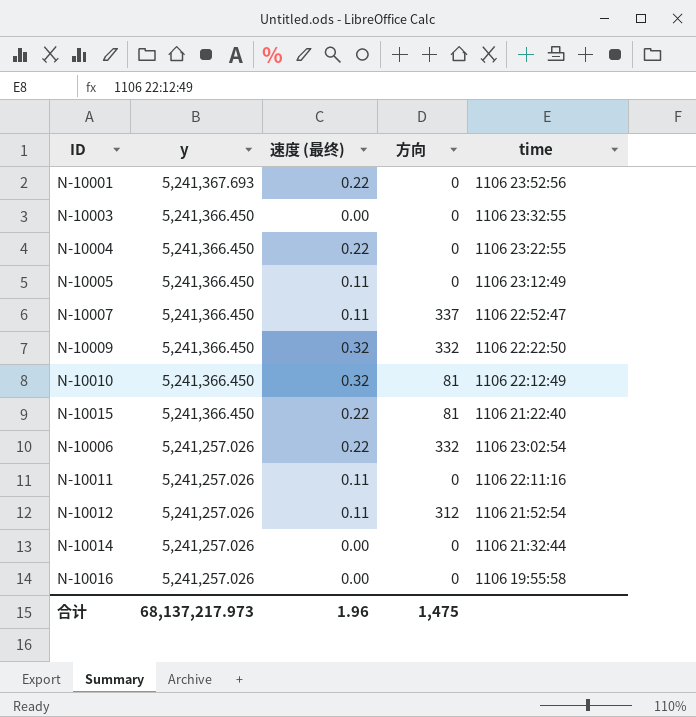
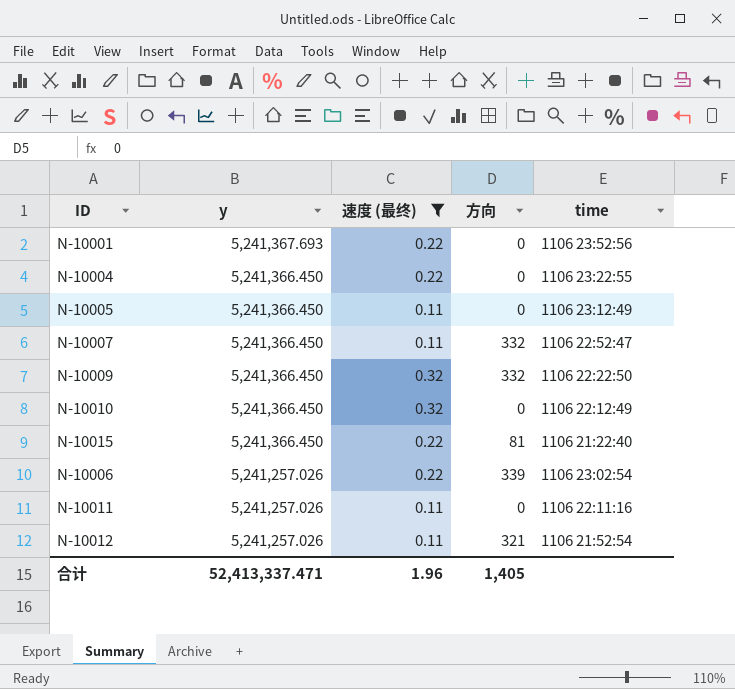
filter: none -> 速度 (最终) != 0.00
N-10007 | 方向: 337 -> 332
N-10010 | 方向: 81 -> 0
N-10006 | 方向: 332 -> 339
N-10012 | 方向: 312 -> 321
合计 | y: 68,137,217.973 -> 52,413,337.471
合计 | 方向: 1,475 -> 1,405

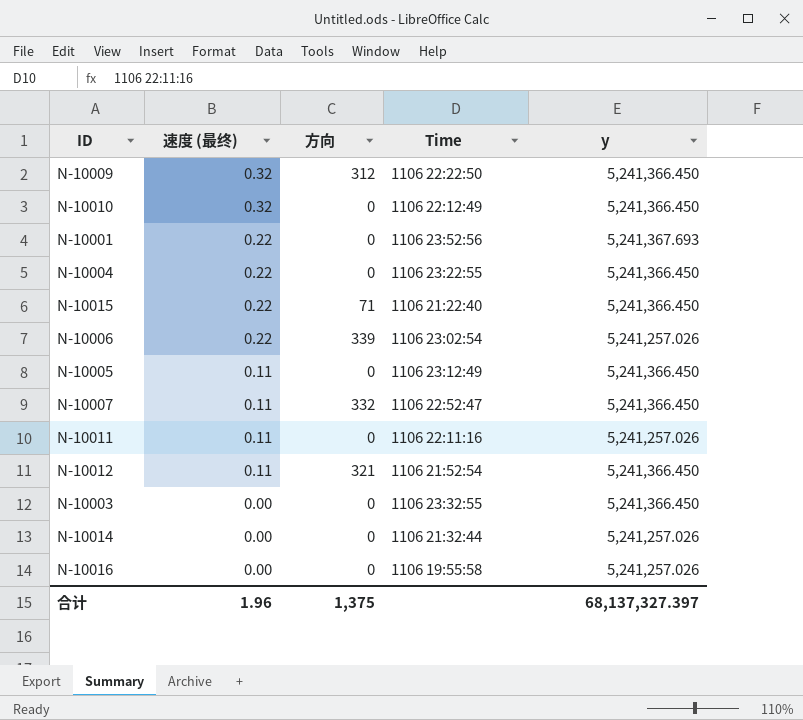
filter: 速度 (最终) != 0.00 -> none
row order: y descending -> 速度 (最终) descending
column name: time -> Time
column y | position: 2 -> 5
N-10009 | 方向: 332 -> 312
N-10015 | 方向: 81 -> 71
N-10012 | y: 5,241,257.026 -> 5,241,366.450
合计 | 方向: 1,405 -> 1,375
合计 | y: 52,413,337.471 -> 68,137,327.397

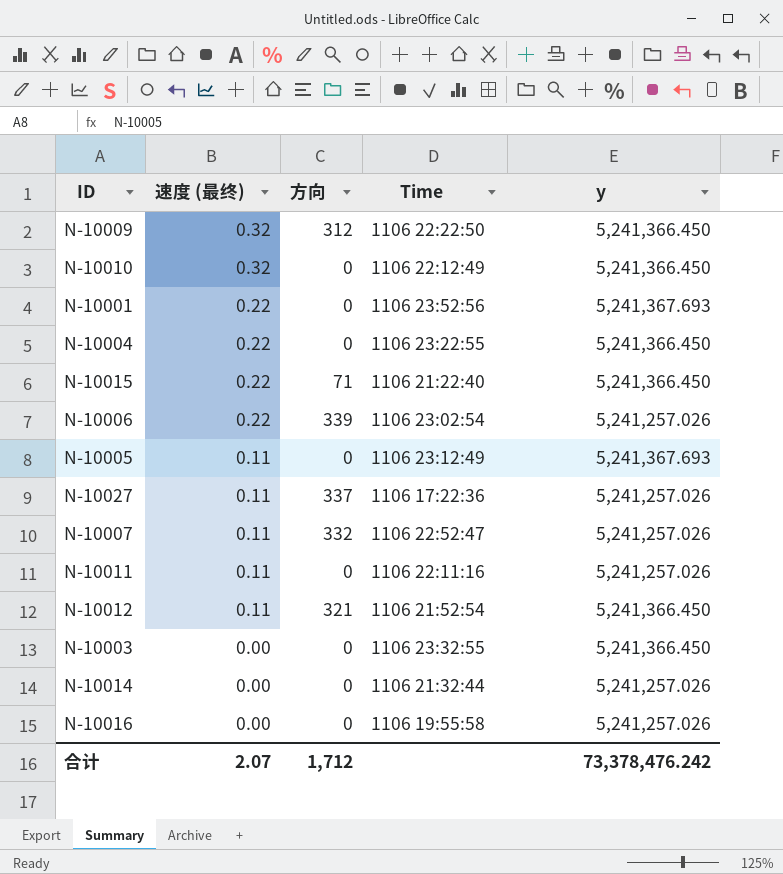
N-10005 | y: 5,241,366.450 -> 5,241,367.693
row N-10027: none -> 0.11 | 337 | 1106 17:22:36 | 5,241,257.026
N-10007 | y: 5,241,366.450 -> 5,241,257.026
合计 | 速度 (最终): 1.96 -> 2.07
合计 | 方向: 1,375 -> 1,712
合计 | y: 68,137,327.397 -> 73,378,476.242

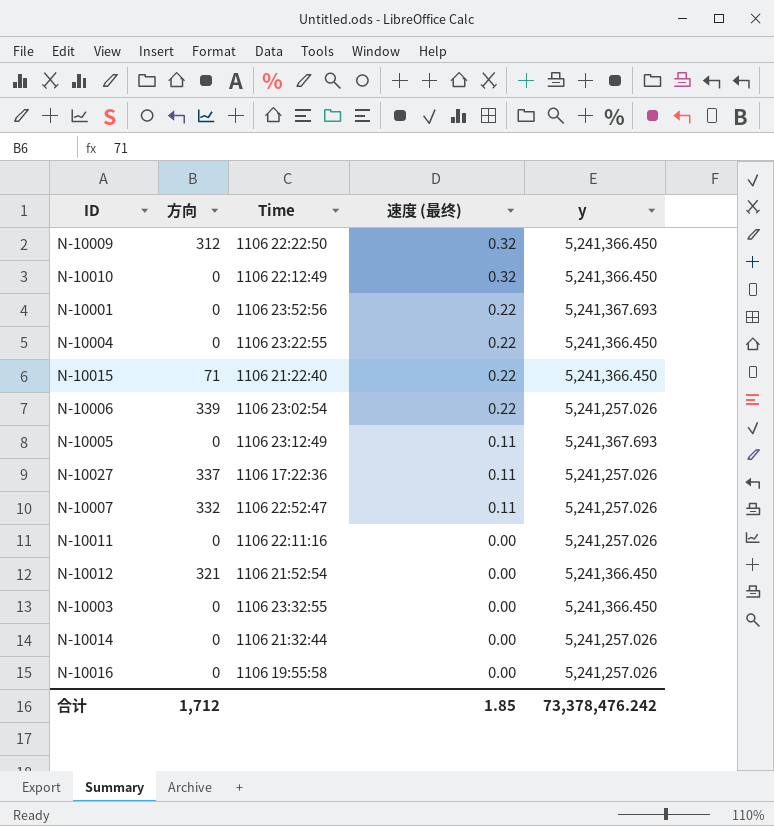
column 速度 (最终) | position: 2 -> 4
N-10011 | 速度 (最终): 0.11 -> 0.00
N-10012 | 速度 (最终): 0.11 -> 0.00
合计 | 速度 (最终): 2.07 -> 1.85

